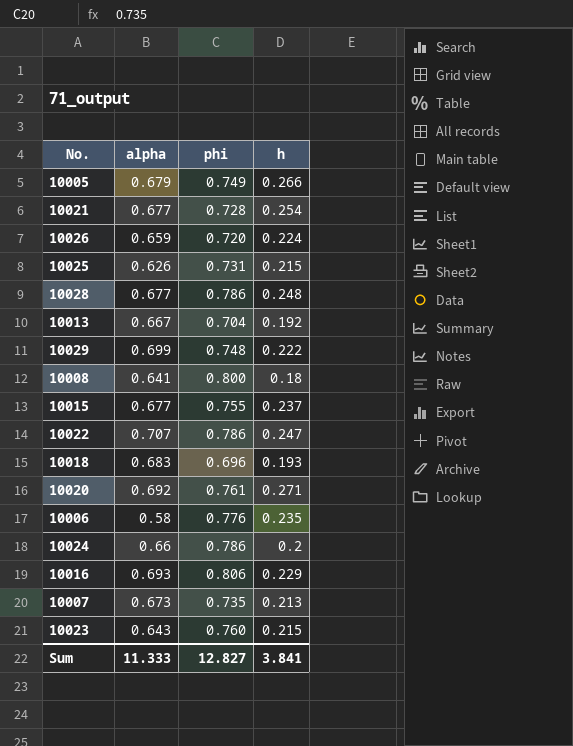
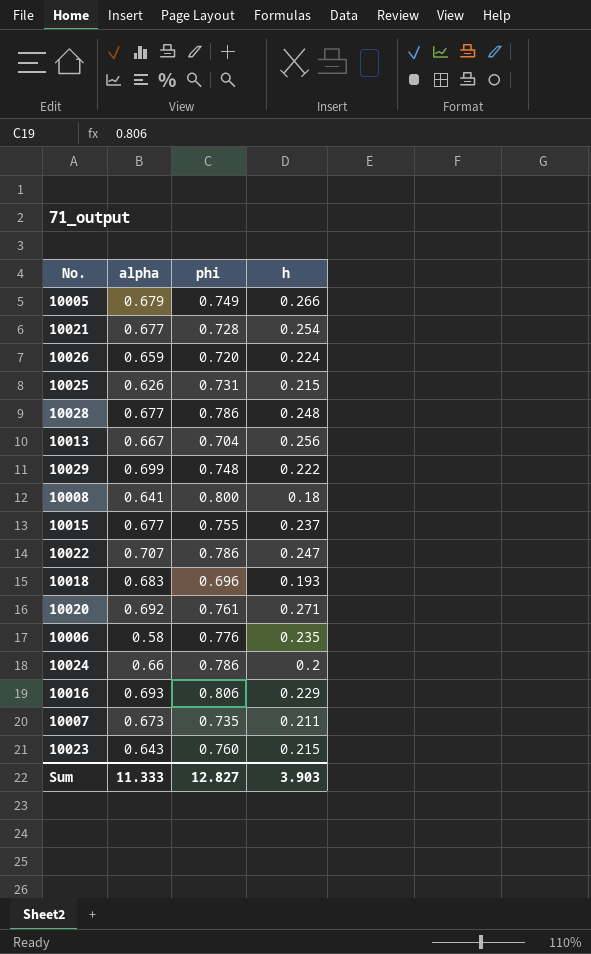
10013 | h: 0.192 -> 0.256
10007 | h: 0.213 -> 0.211
Sum | h: 3.841 -> 3.903

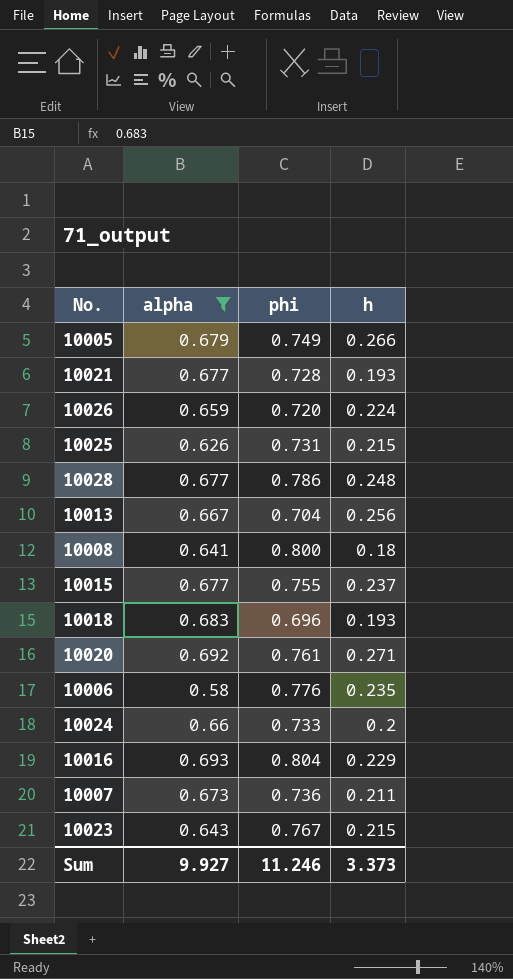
filter: none -> alpha <= 0.693
10021 | h: 0.254 -> 0.193
10024 | phi: 0.786 -> 0.733
10016 | phi: 0.806 -> 0.804
10007 | phi: 0.735 -> 0.736
10023 | phi: 0.760 -> 0.767
Sum | alpha: 11.333 -> 9.927
Sum | phi: 12.827 -> 11.246
Sum | h: 3.903 -> 3.373

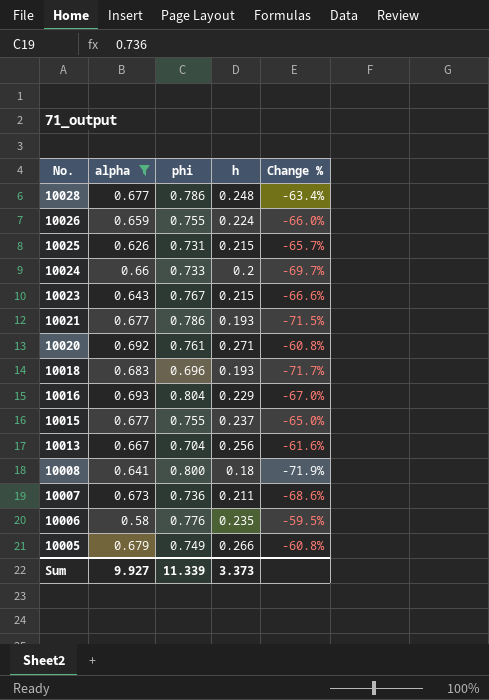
row order: none -> No. descending
column Change % | formula: none -> ([h] - [alpha]) / [alpha]
10026 | phi: 0.720 -> 0.755
10021 | phi: 0.728 -> 0.786
Sum | phi: 11.246 -> 11.339

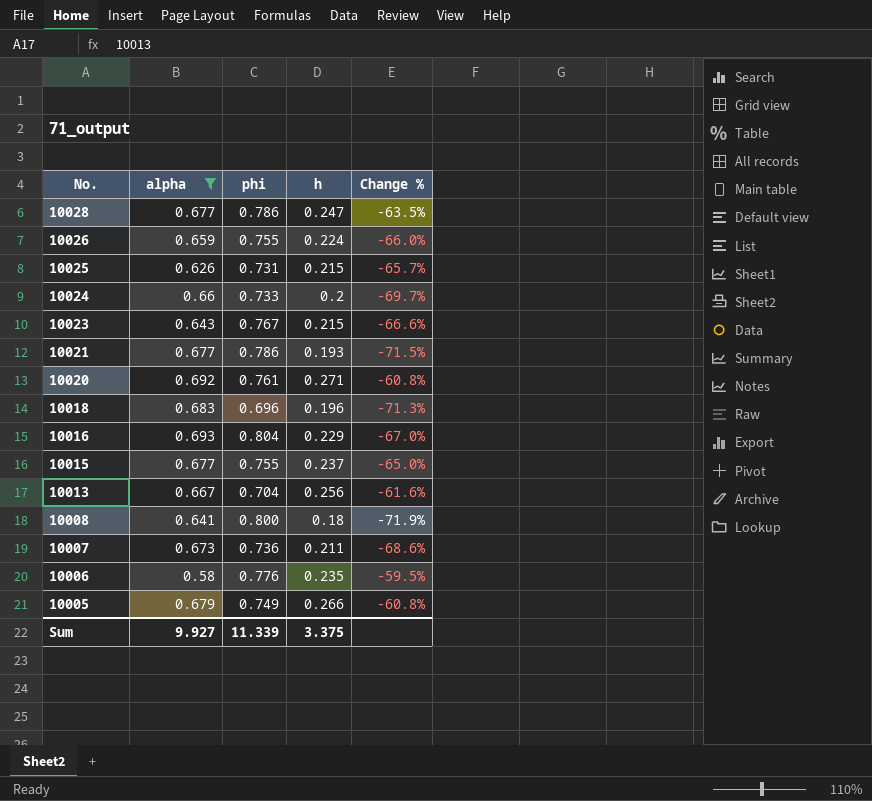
10028 | h: 0.248 -> 0.247
10028 | Change %: -63.4% -> -63.5%
10018 | h: 0.193 -> 0.196
10018 | Change %: -71.7% -> -71.3%
Sum | h: 3.373 -> 3.375

